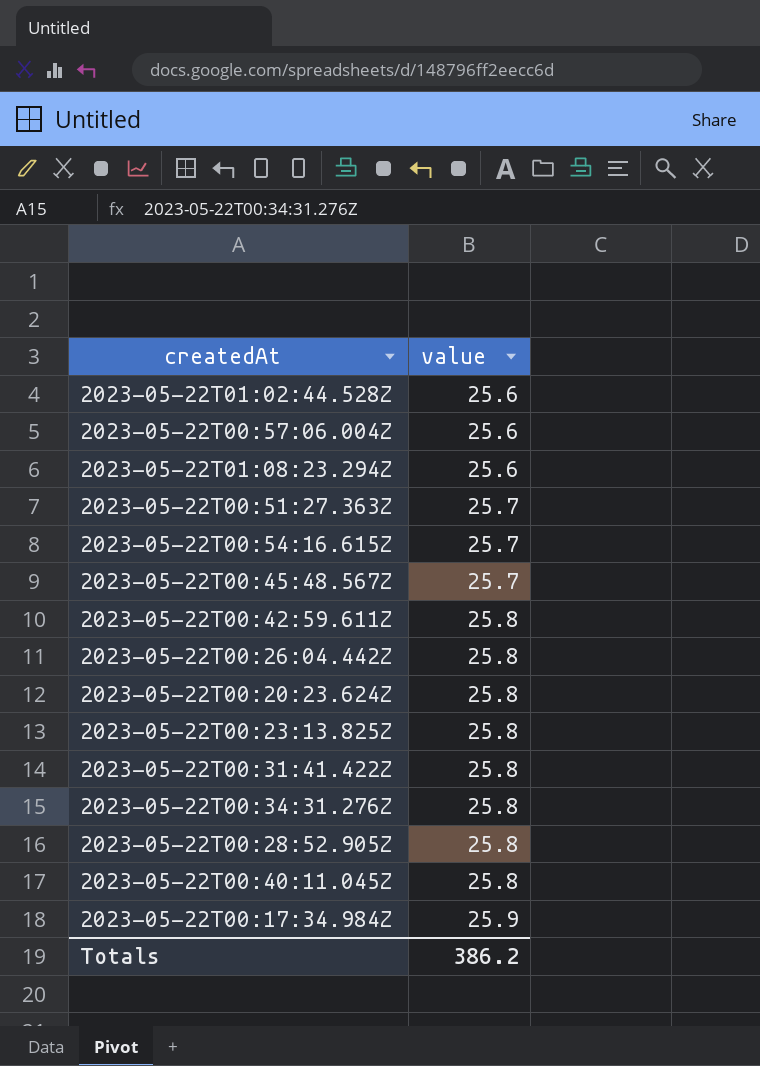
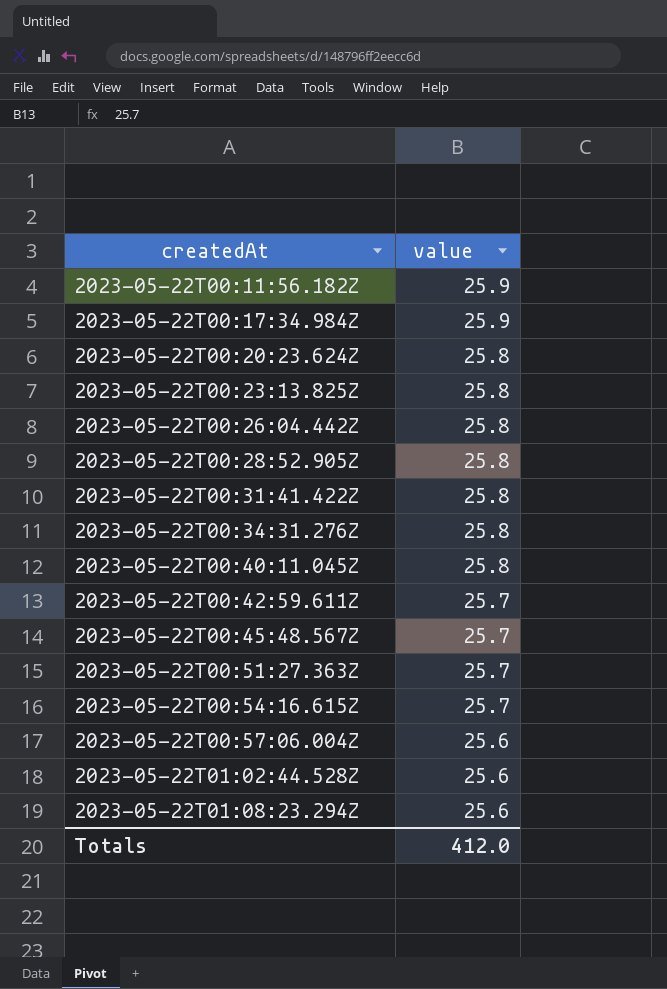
row order: value ascending -> createdAt ascending
row 2023-05-22T00:11:56.182Z: none -> 25.9
2023-05-22T00:42:59.611Z | value: 25.8 -> 25.7
Totals | value: 386.2 -> 412.0

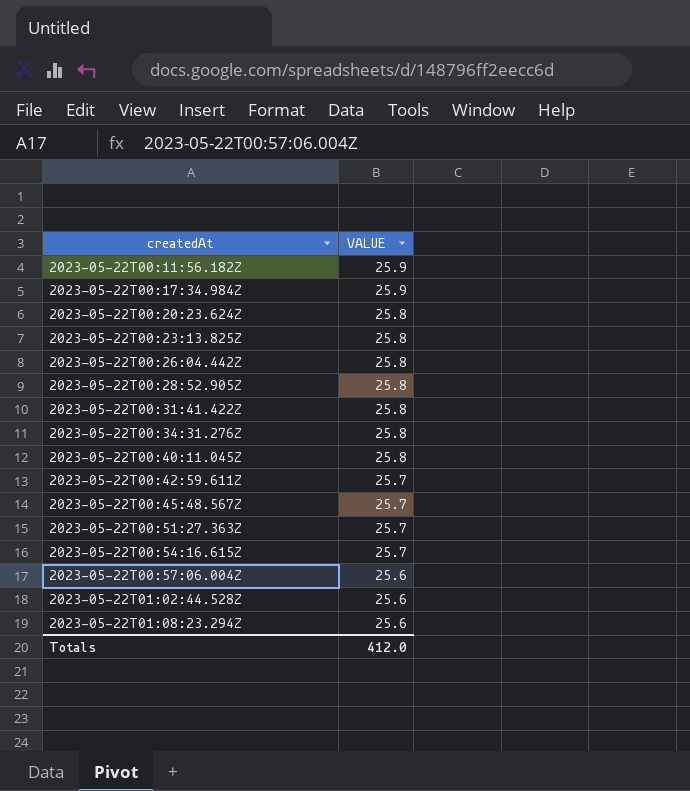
column name: value -> VALUE

